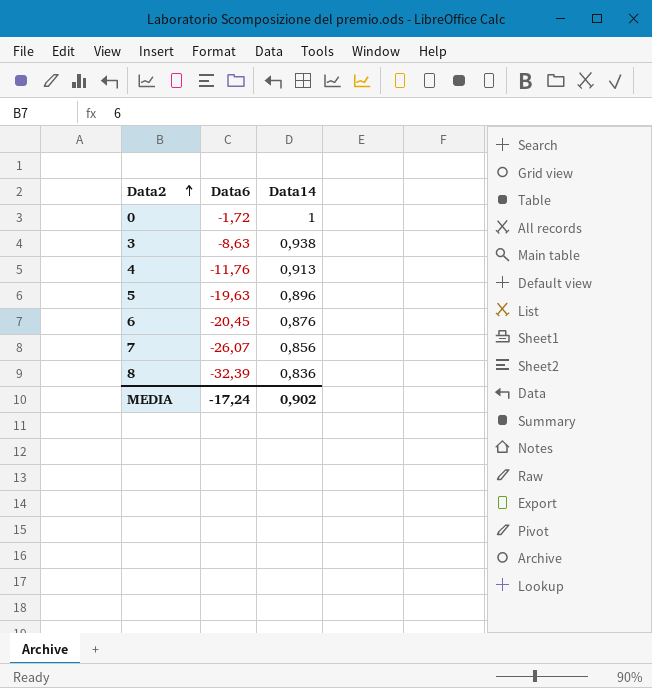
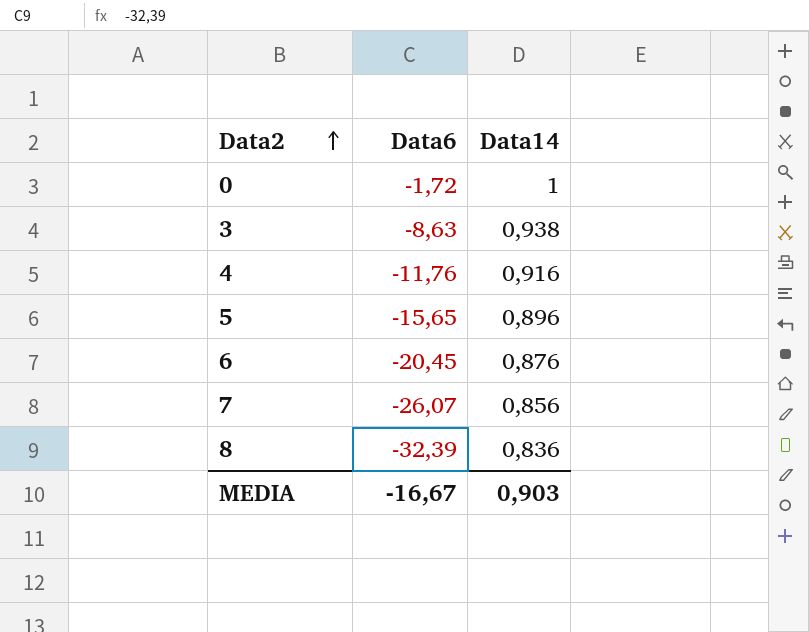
4 | Data14: 0,913 -> 0,916
5 | Data6: -19,63 -> -15,65
MEDIA | Data6: -17,24 -> -16,67
MEDIA | Data14: 0,902 -> 0,903

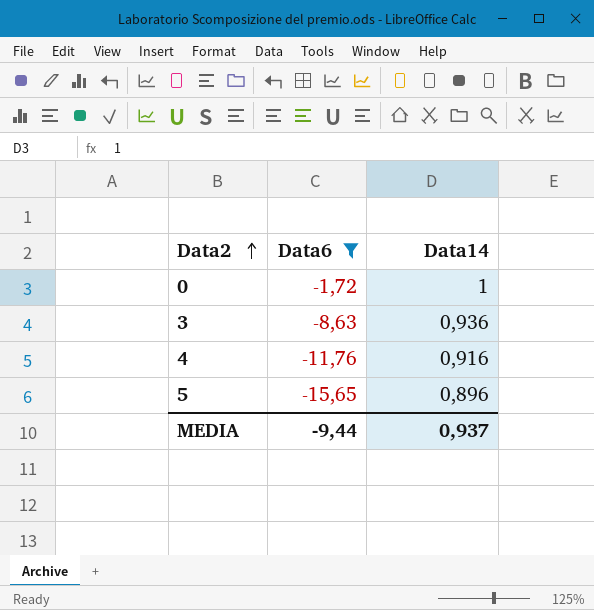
filter: none -> Data6 >= -15,65
3 | Data14: 0,938 -> 0,936
MEDIA | Data6: -16,67 -> -9,44
MEDIA | Data14: 0,903 -> 0,937

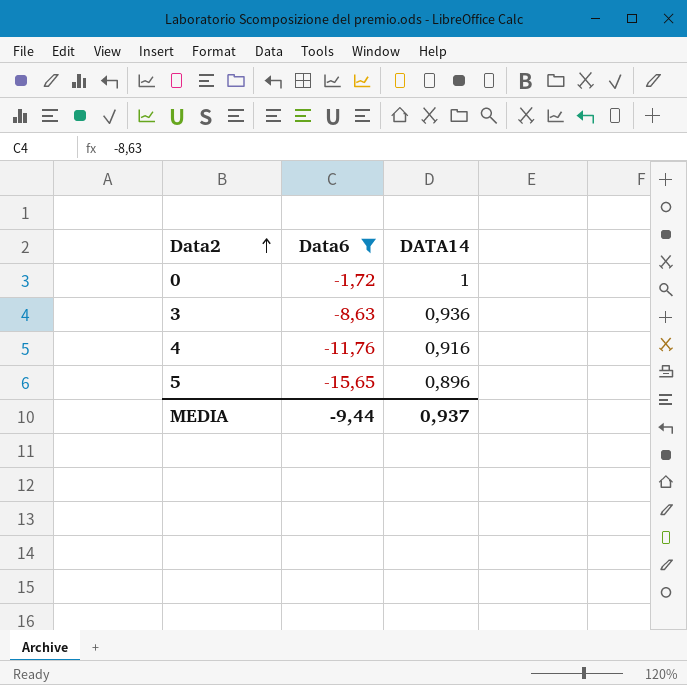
column name: Data14 -> DATA14

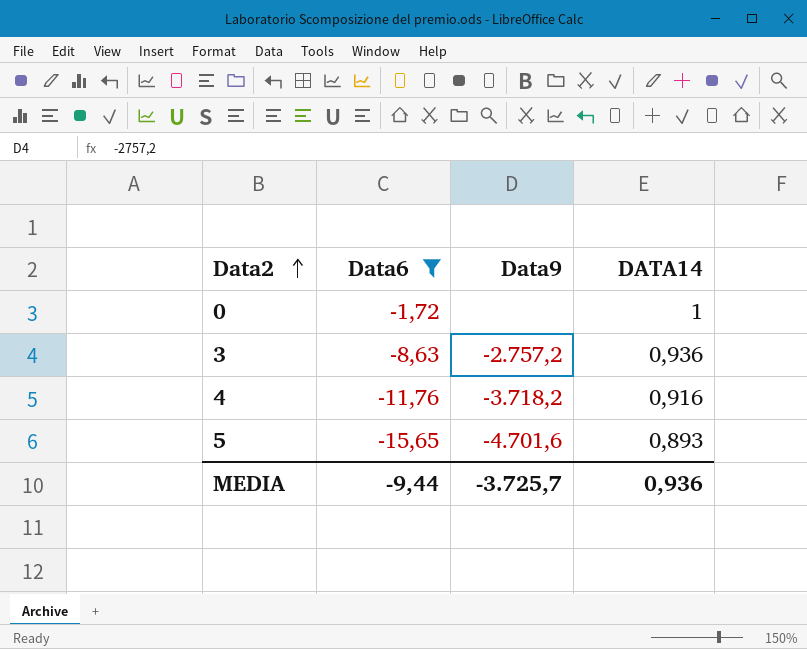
column Data9 | position: none -> 3
5 | DATA14: 0,896 -> 0,893
MEDIA | DATA14: 0,937 -> 0,936

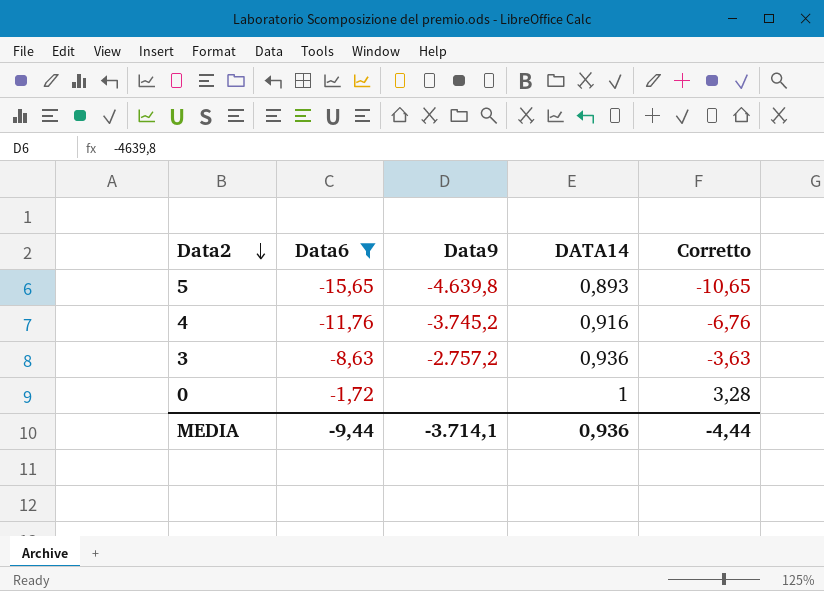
row order: Data2 ascending -> Data2 descending
column Corretto | formula: none -> [Data6] + 5
5 | Data9: -4.701,6 -> -4.639,8
4 | Data9: -3.718,2 -> -3.745,2
MEDIA | Data9: -3.725,7 -> -3.714,1

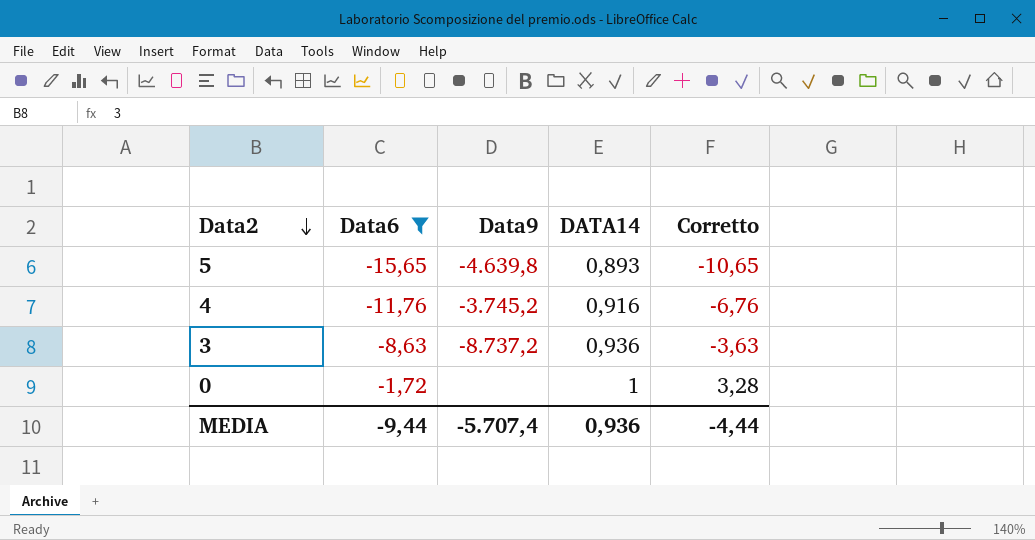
3 | Data9: -2.757,2 -> -8.737,2
MEDIA | Data9: -3.714,1 -> -5.707,4

